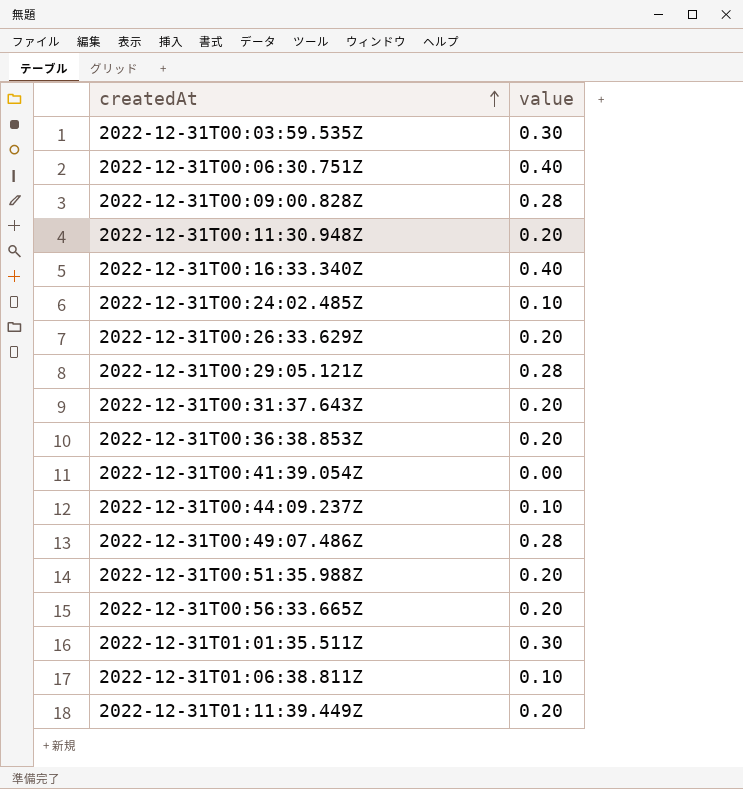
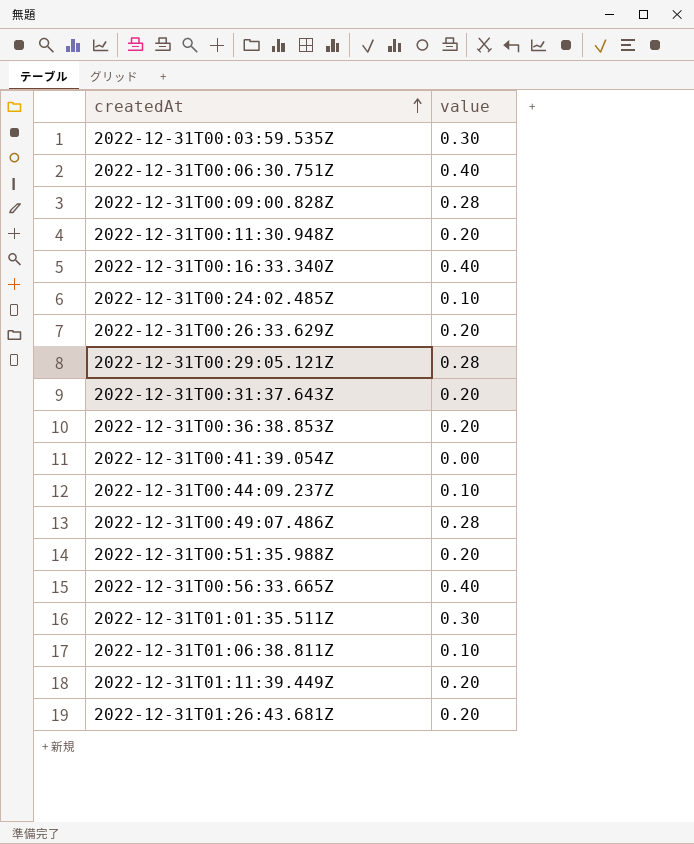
2022-12-31T00:56:33.665Z | value: 0.20 -> 0.40
row 2022-12-31T01:26:43.681Z: none -> 0.20

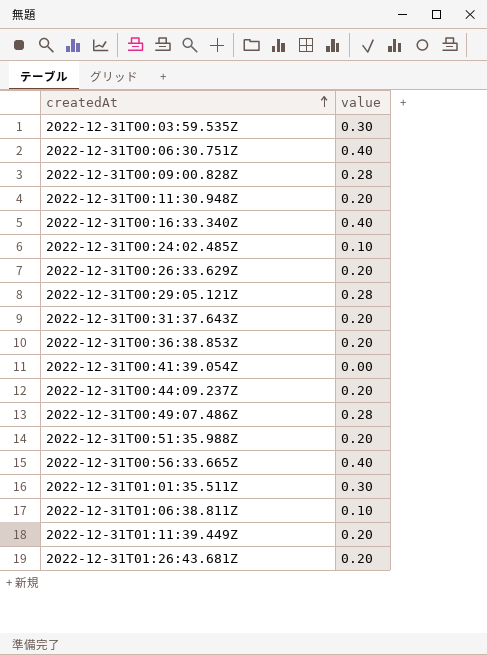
2022-12-31T00:44:09.237Z | value: 0.10 -> 0.20

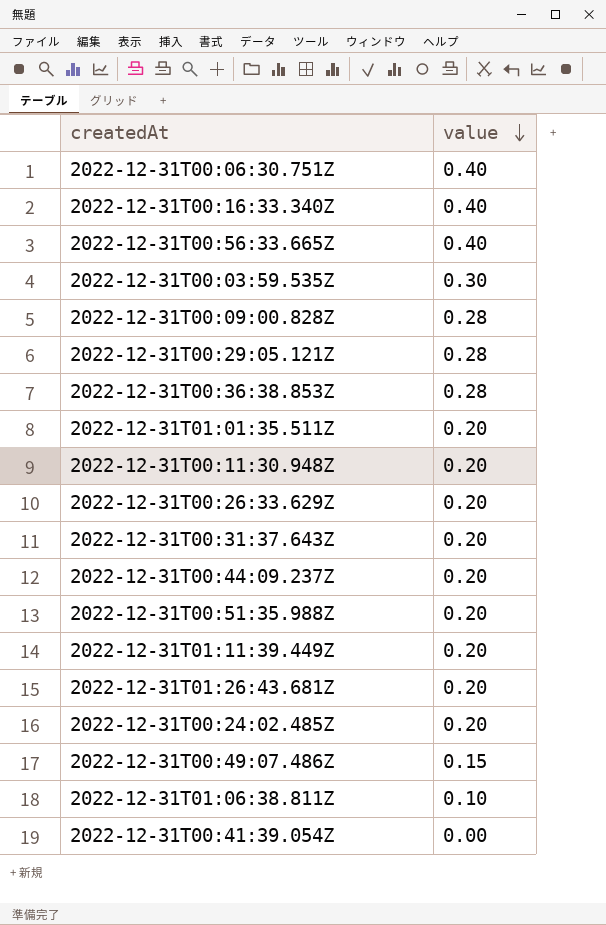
row order: createdAt ascending -> value descending
2022-12-31T00:36:38.853Z | value: 0.20 -> 0.28
2022-12-31T01:01:35.511Z | value: 0.30 -> 0.20
2022-12-31T00:24:02.485Z | value: 0.10 -> 0.20
2022-12-31T00:49:07.486Z | value: 0.28 -> 0.15

